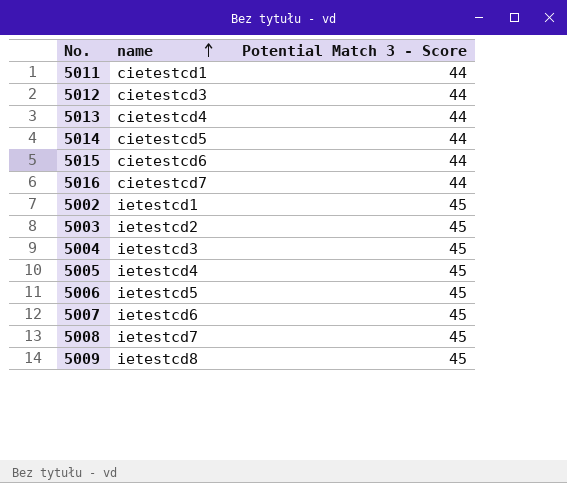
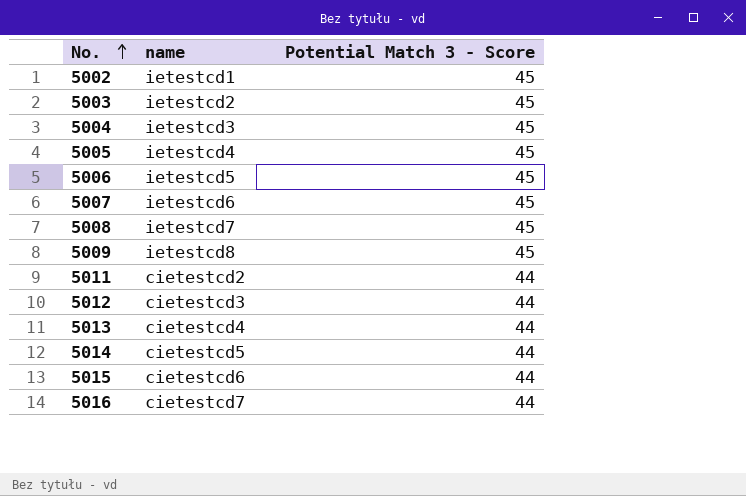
row order: name ascending -> No. ascending
5011 | name: cietestcd1 -> cietestcd2

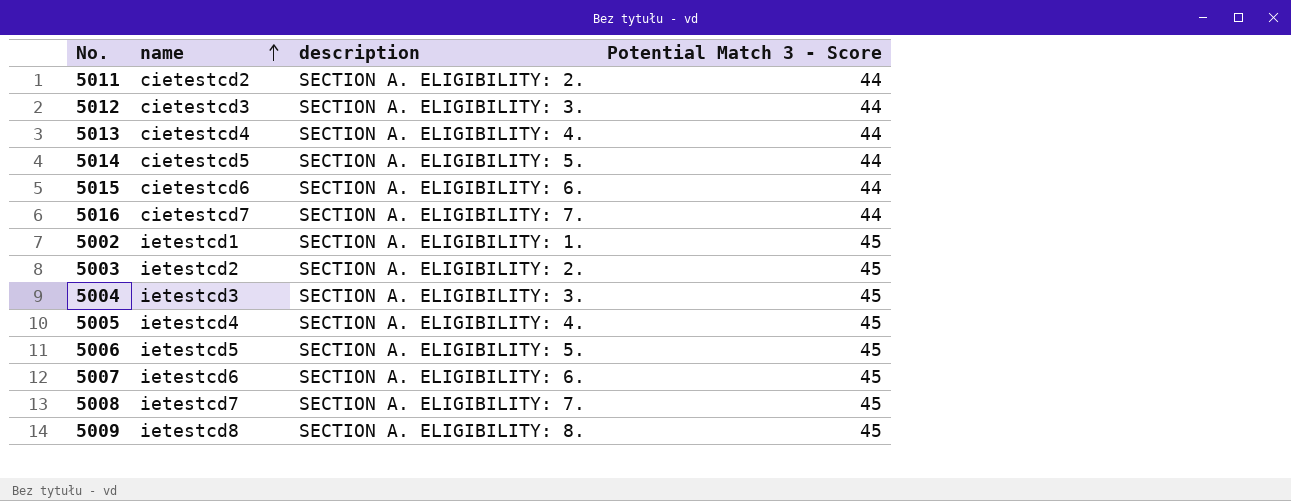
row order: No. ascending -> name ascending
column description | position: none -> 3

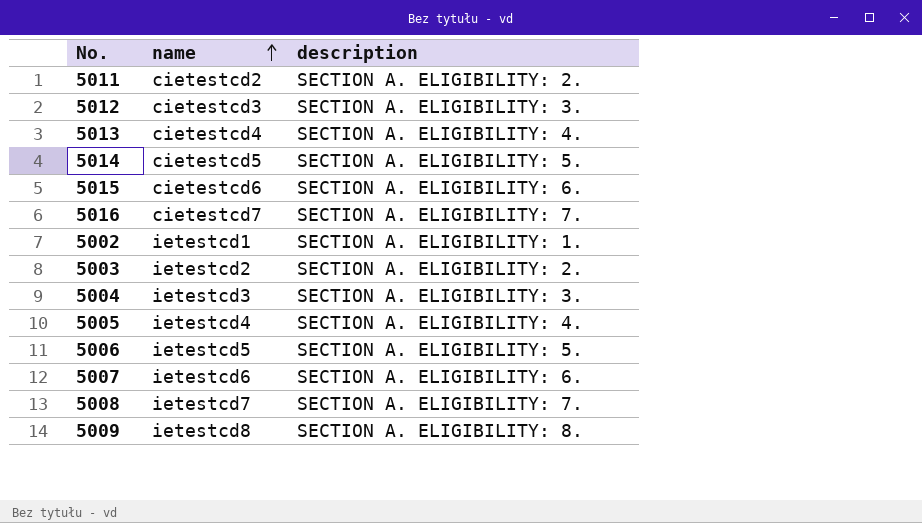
column Potential Match 3 - Score | position: 4 -> none

